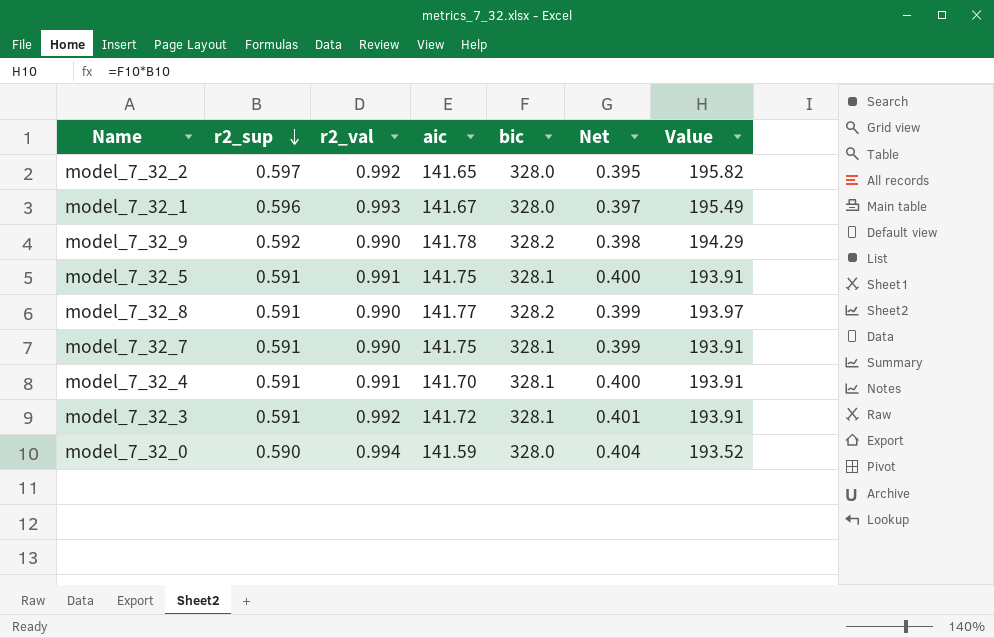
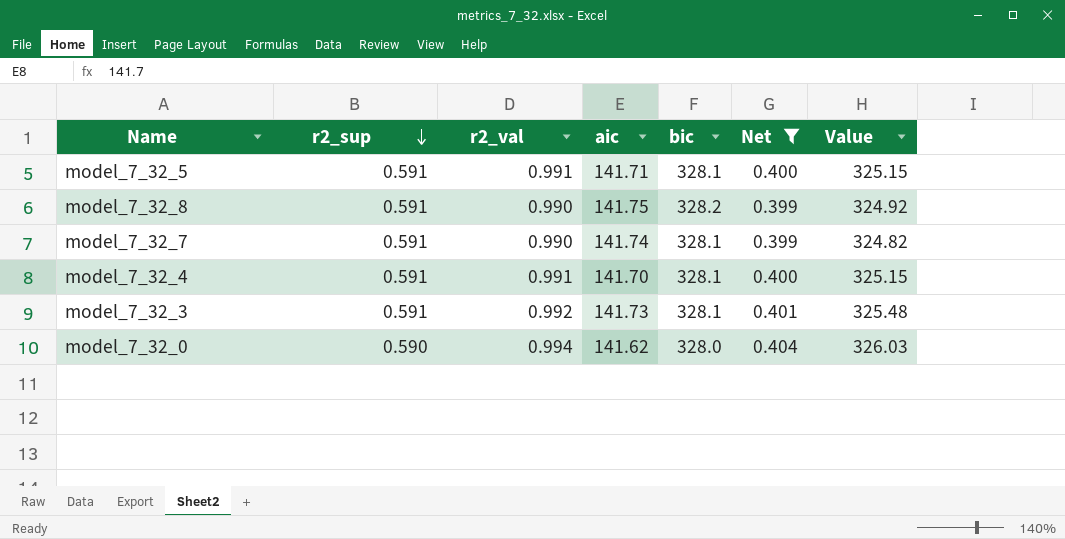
filter: none -> Net >= 0.399
column Value | formula: [r2_sup] * [bic] -> [r2_val] * [bic]
model_7_32_5 | aic: 141.75 -> 141.71
model_7_32_8 | aic: 141.77 -> 141.75
model_7_32_7 | aic: 141.75 -> 141.74
model_7_32_3 | aic: 141.72 -> 141.73
model_7_32_0 | aic: 141.59 -> 141.62

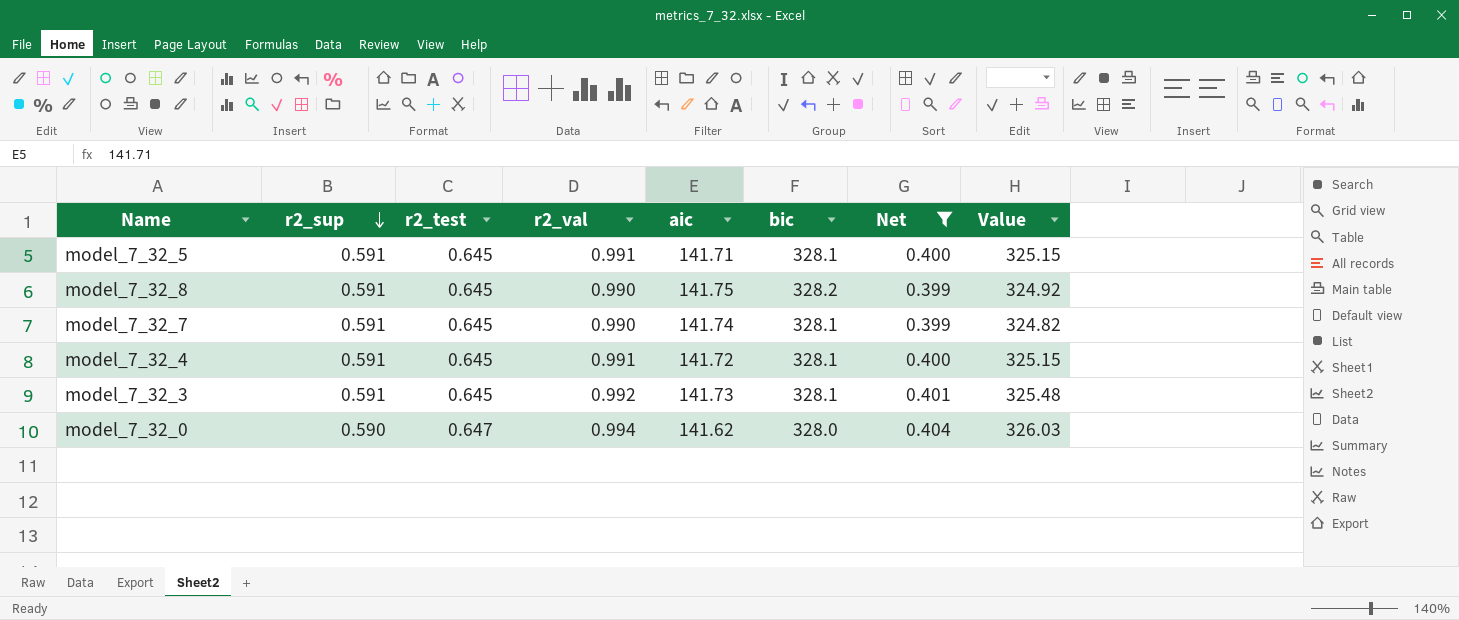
column r2_test | position: none -> 3
model_7_32_4 | aic: 141.70 -> 141.72

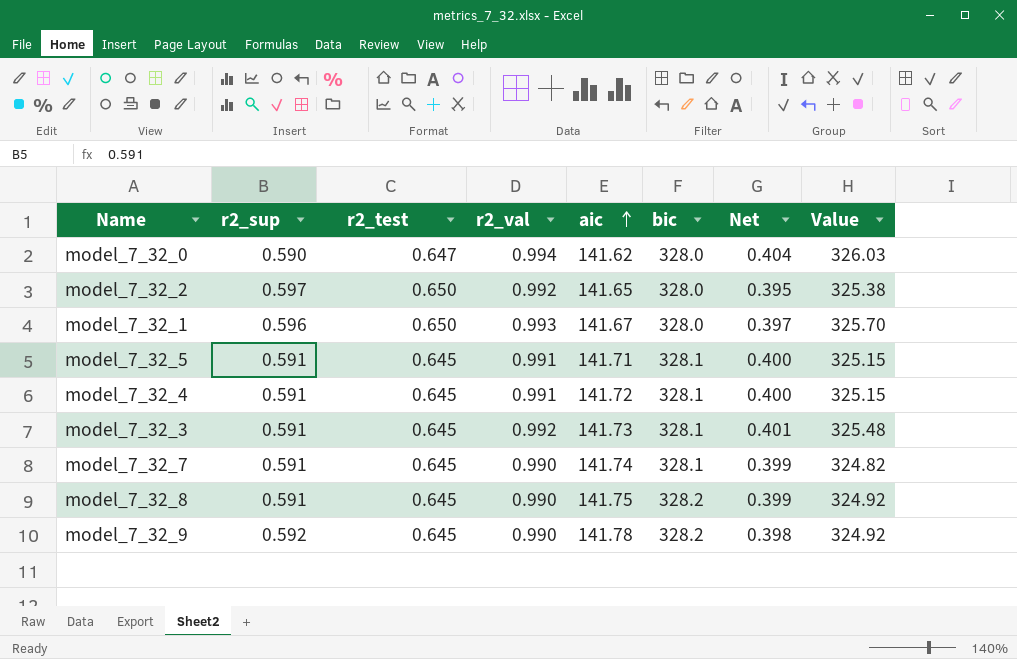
filter: Net >= 0.399 -> none
row order: r2_sup descending -> aic ascending

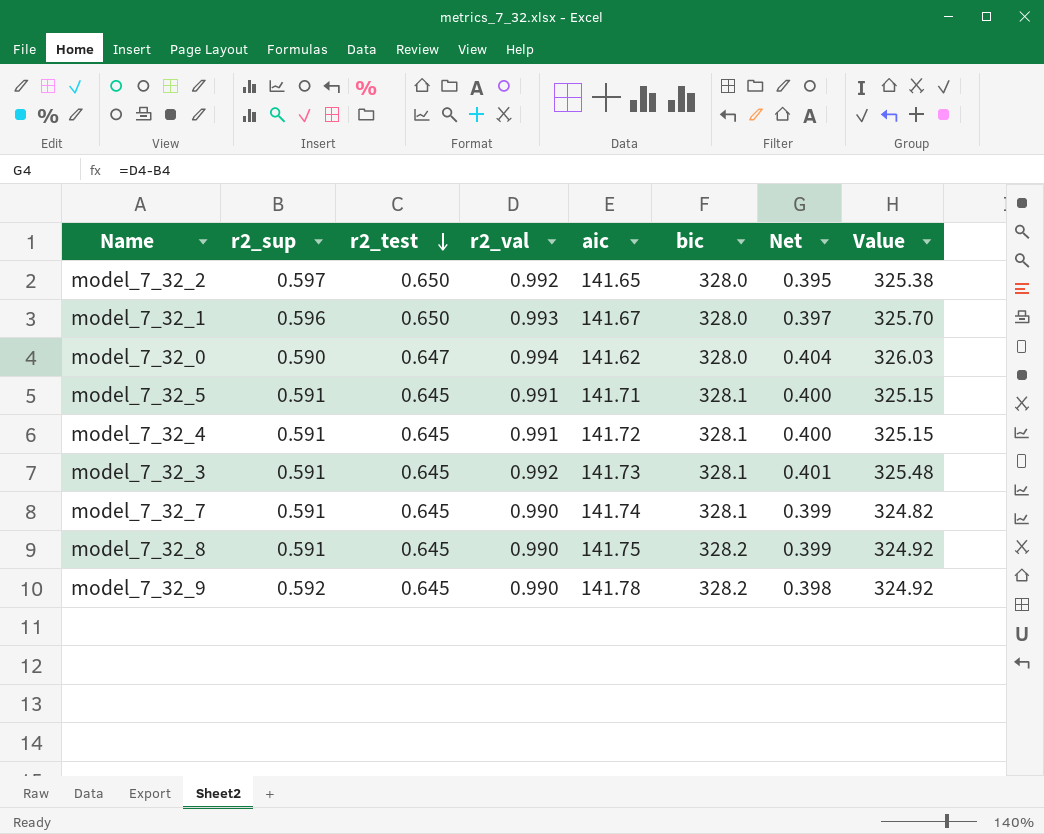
row order: aic ascending -> r2_test descending

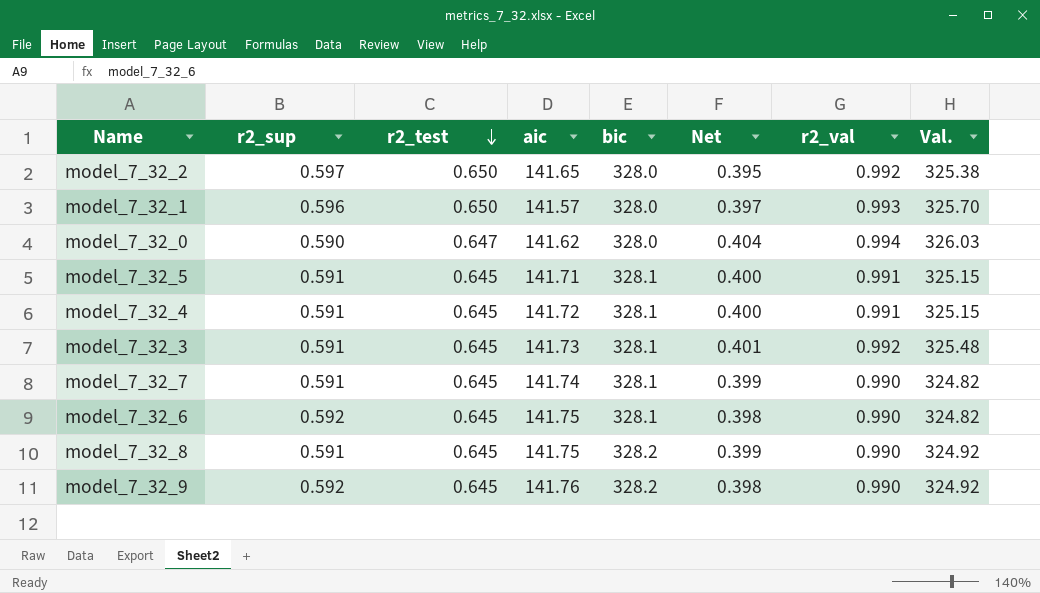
column r2_val | position: 4 -> 7
column name: Value -> Val.
model_7_32_1 | aic: 141.67 -> 141.57
row model_7_32_6: none -> 0.592 | 0.645 | 141.75 | 328.1 | 0.398 | 0.990 | 324.82
model_7_32_9 | aic: 141.78 -> 141.76

